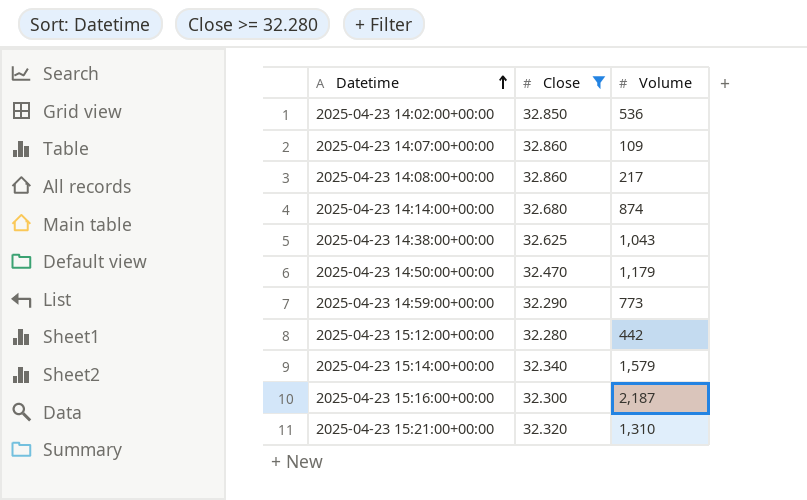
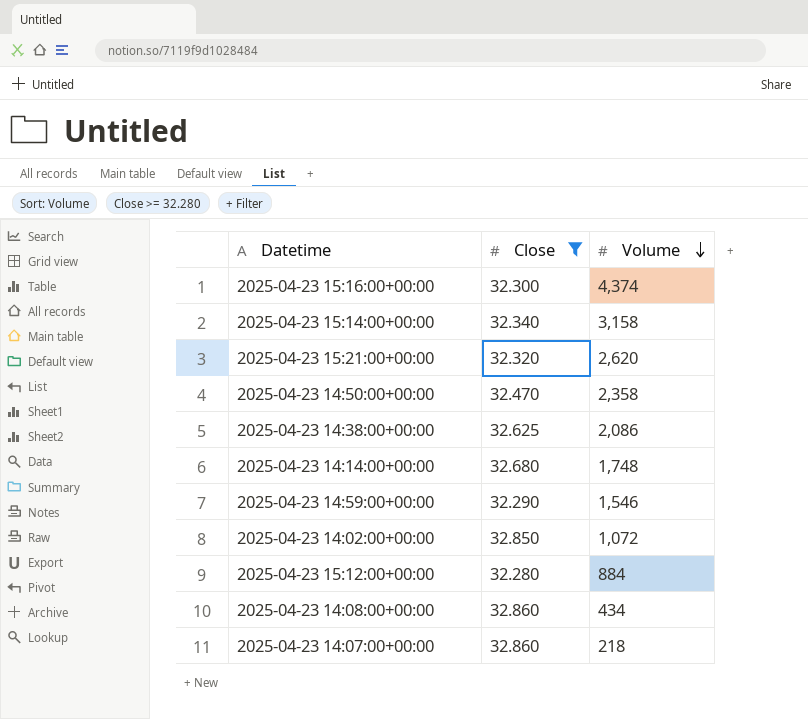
row order: Datetime ascending -> Volume descending
2025-04-23 15:16:00+00:00 | Volume: 2,187 -> 4,374
2025-04-23 15:14:00+00:00 | Volume: 1,579 -> 3,158
2025-04-23 15:21:00+00:00 | Volume: 1,310 -> 2,620
2025-04-23 14:50:00+00:00 | Volume: 1,179 -> 2,358
2025-04-23 14:38:00+00:00 | Volume: 1,043 -> 2,086
2025-04-23 14:14:00+00:00 | Volume: 874 -> 1,748
2025-04-23 14:59:00+00:00 | Volume: 773 -> 1,546
2025-04-23 14:02:00+00:00 | Volume: 536 -> 1,072
2025-04-23 15:12:00+00:00 | Volume: 442 -> 884
2025-04-23 14:08:00+00:00 | Volume: 217 -> 434
2025-04-23 14:07:00+00:00 | Volume: 109 -> 218

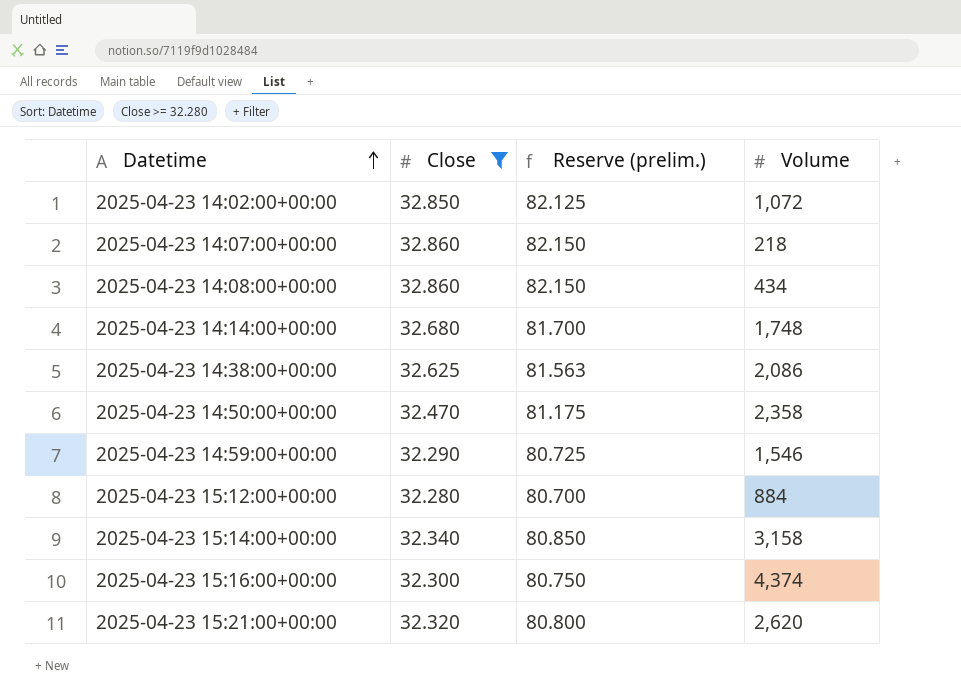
row order: Volume descending -> Datetime ascending
column Reserve (prelim.) | formula: none -> [Close] * 2.5

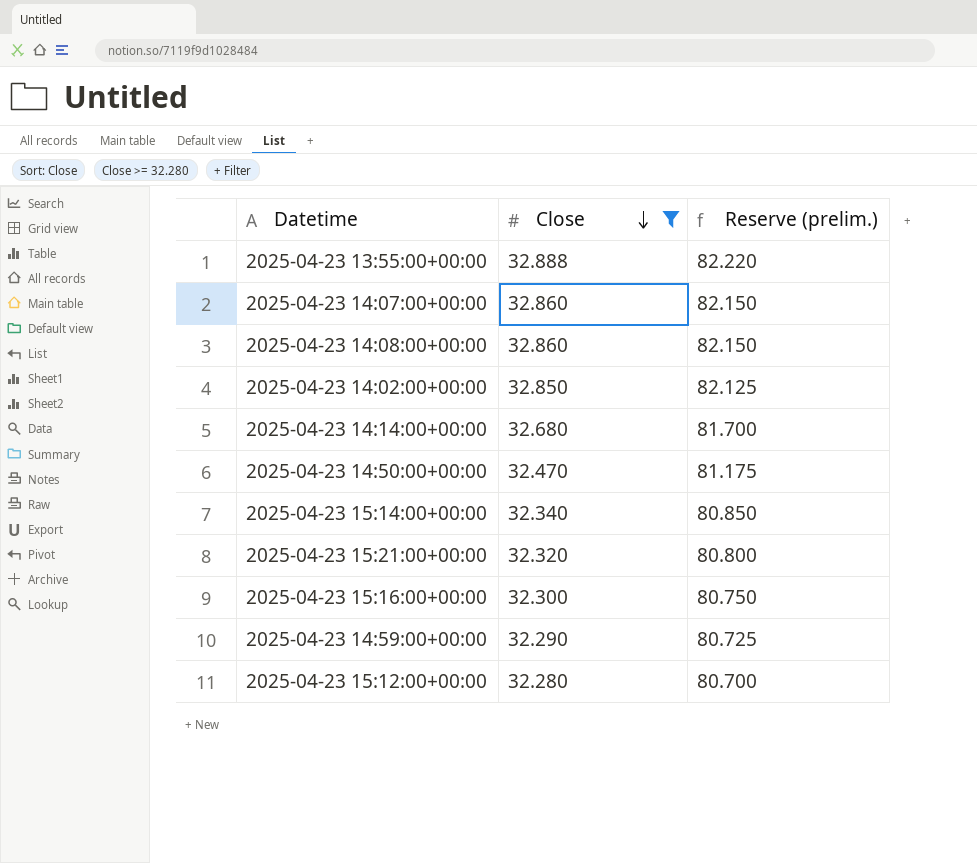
row order: Datetime ascending -> Close descending
column Volume | position: 4 -> none
row 2025-04-23 14:38:00+00:00: 32.625 | 81.563 | 2,086 -> none
row 2025-04-23 13:55:00+00:00: none -> 32.888 | 82.220

